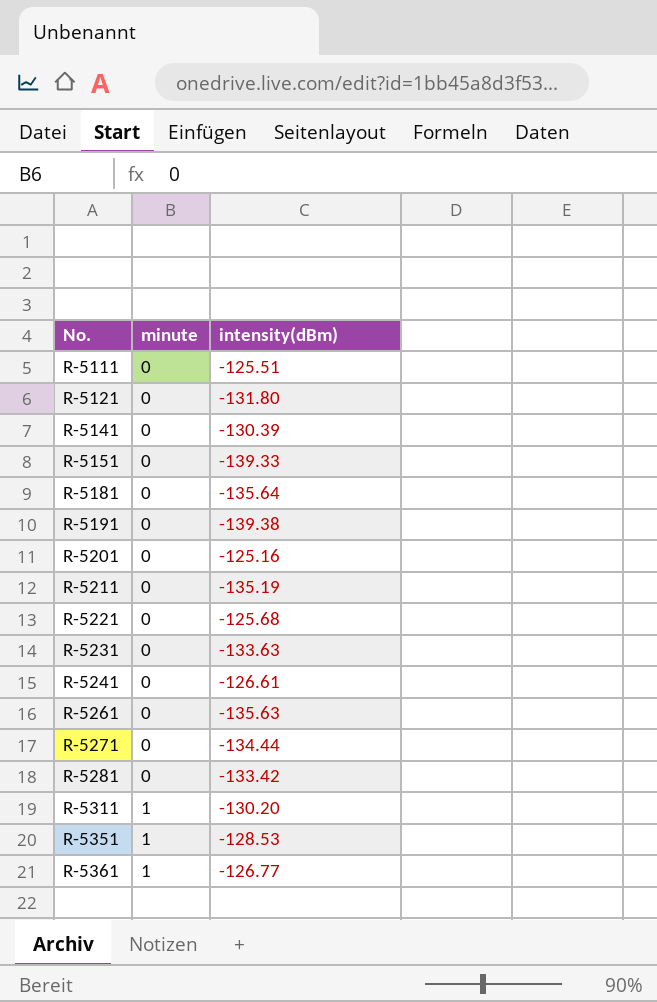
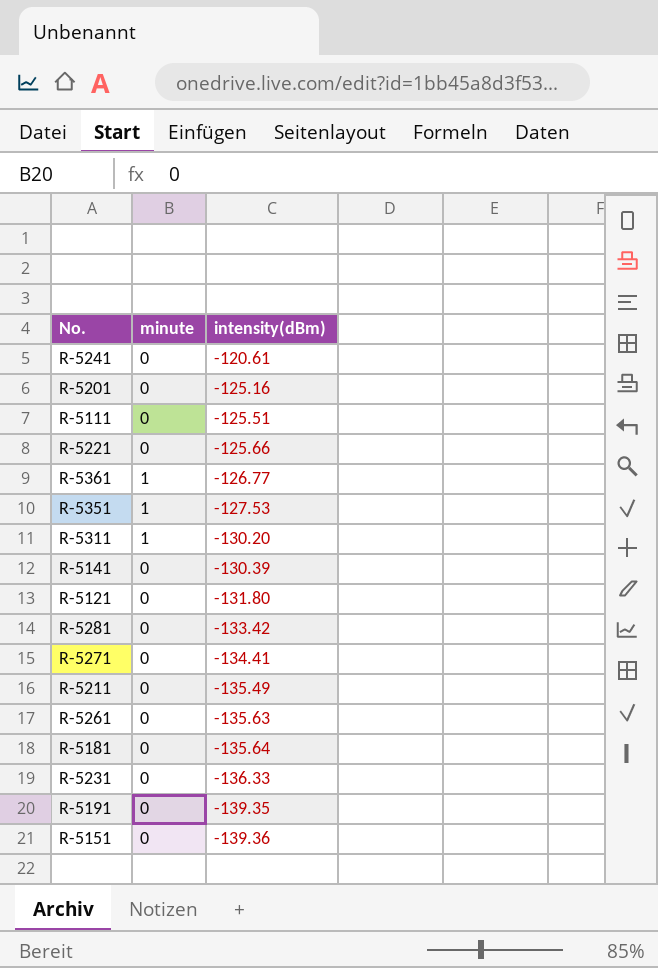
row order: No. ascending -> intensity(dBm) descending
R-5241 | intensity(dBm): -126.61 -> -120.61
R-5221 | intensity(dBm): -125.68 -> -125.66
R-5351 | intensity(dBm): -128.53 -> -127.53
R-5271 | intensity(dBm): -134.44 -> -134.41
R-5211 | intensity(dBm): -135.19 -> -135.49
R-5231 | intensity(dBm): -133.63 -> -136.33
R-5191 | intensity(dBm): -139.38 -> -139.35
R-5151 | intensity(dBm): -139.33 -> -139.36

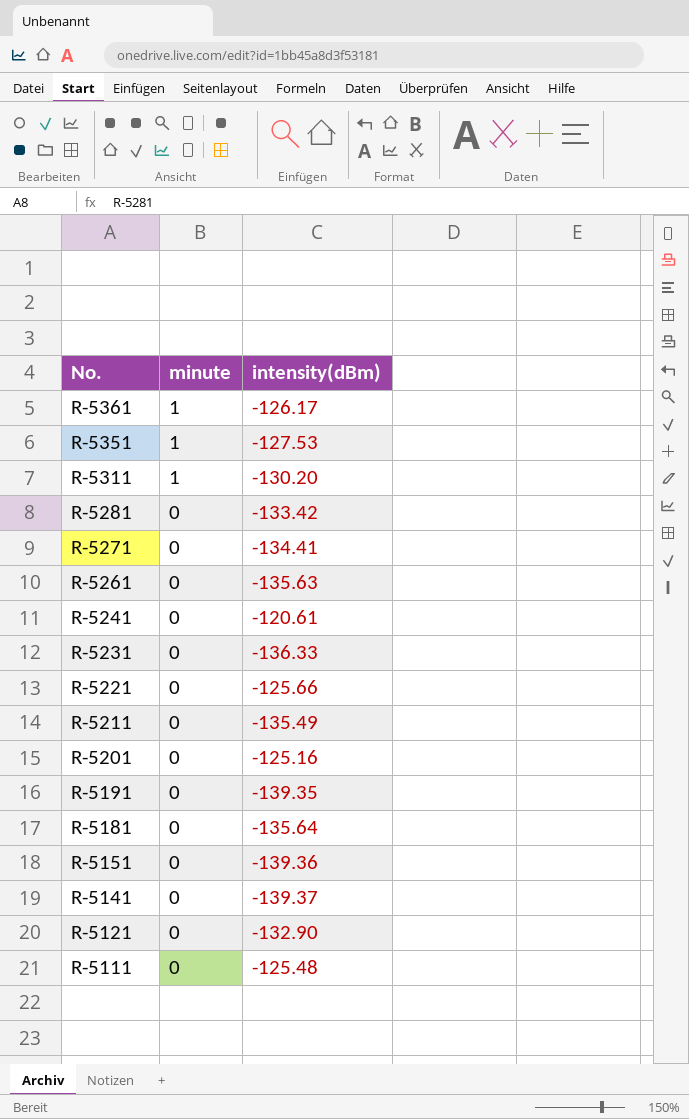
row order: intensity(dBm) descending -> No. descending
R-5361 | intensity(dBm): -126.77 -> -126.17
R-5141 | intensity(dBm): -130.39 -> -139.37
R-5121 | intensity(dBm): -131.80 -> -132.90
R-5111 | intensity(dBm): -125.51 -> -125.48

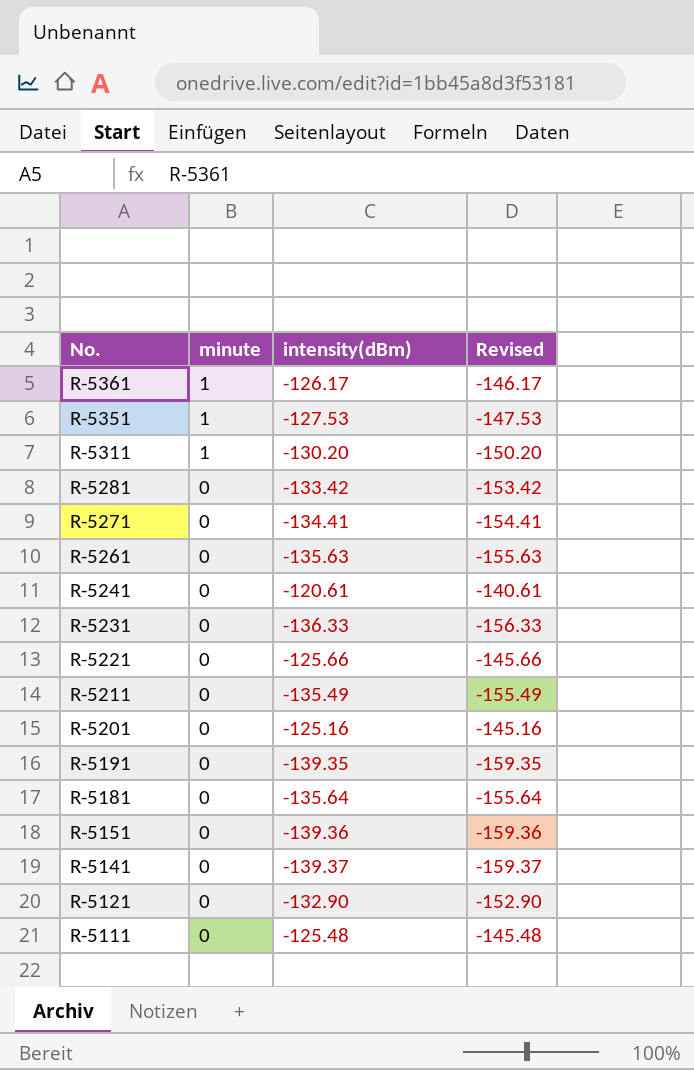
column Revised | formula: none -> [intensity(dBm)] - 20

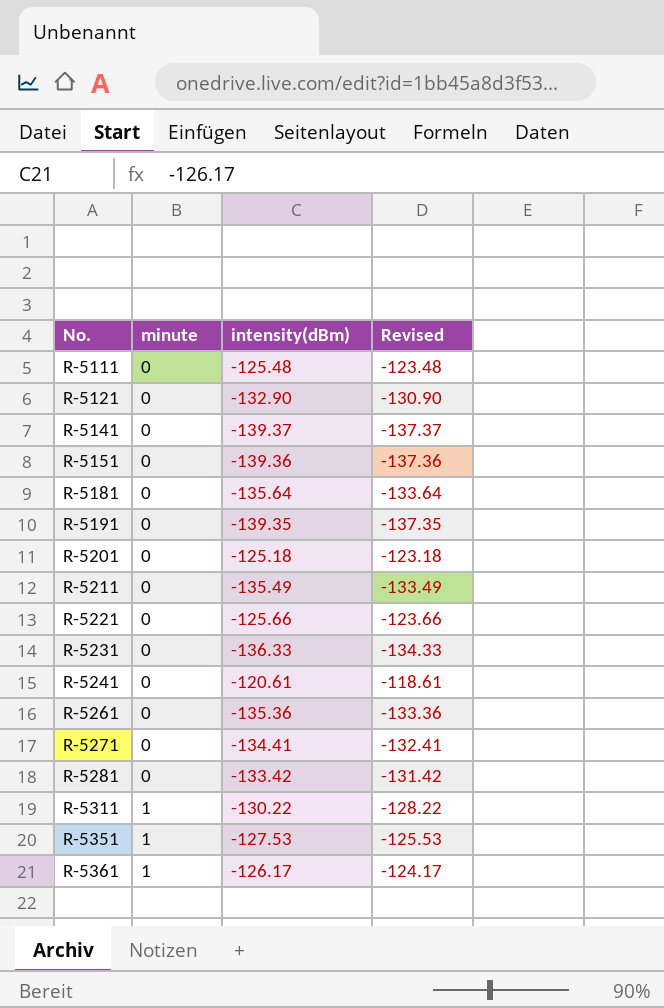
row order: No. descending -> No. ascending
column Revised | formula: [intensity(dBm)] - 20 -> [intensity(dBm)] + 2
R-5201 | intensity(dBm): -125.16 -> -125.18
R-5261 | intensity(dBm): -135.63 -> -135.36
R-5311 | intensity(dBm): -130.20 -> -130.22

